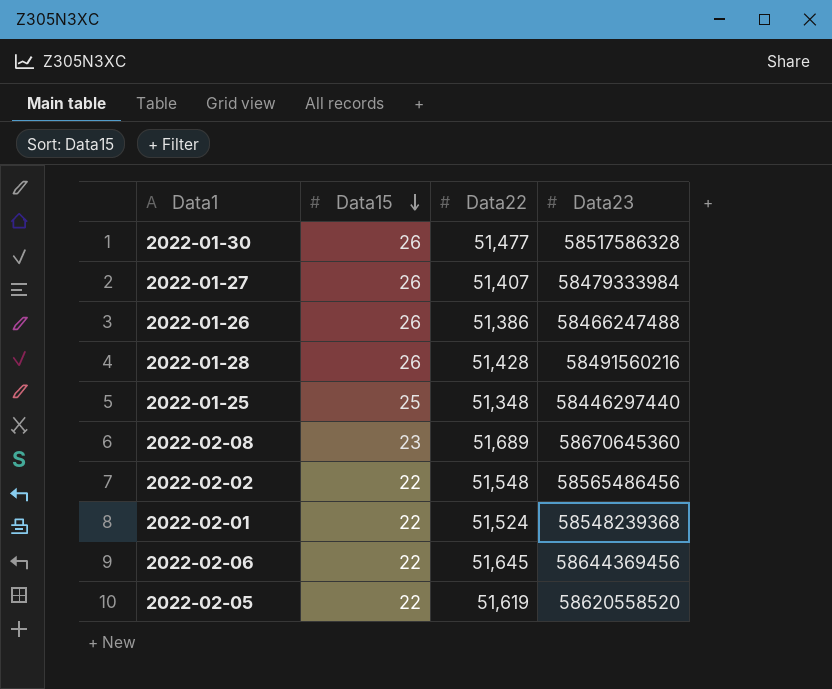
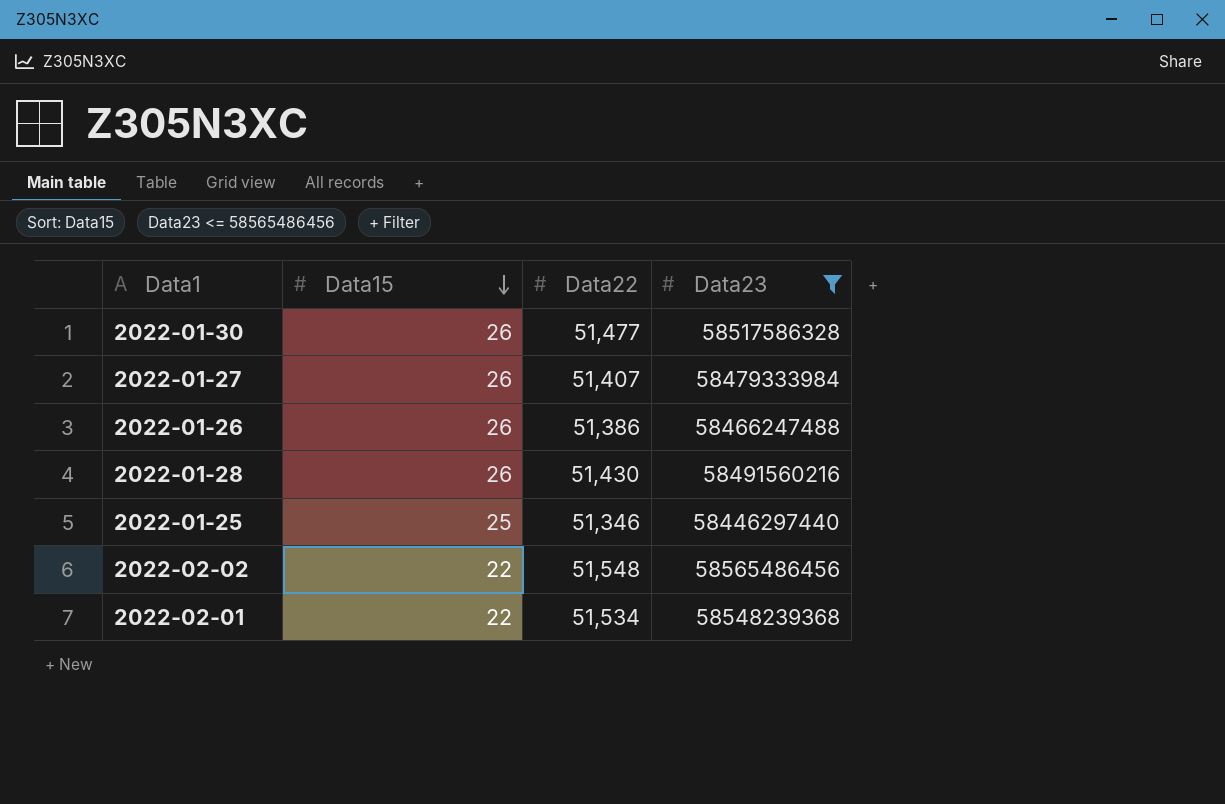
filter: none -> Data23 <= 58565486456
2022-01-28 | Data22: 51,428 -> 51,430
2022-01-25 | Data22: 51,348 -> 51,346
2022-02-01 | Data22: 51,524 -> 51,534

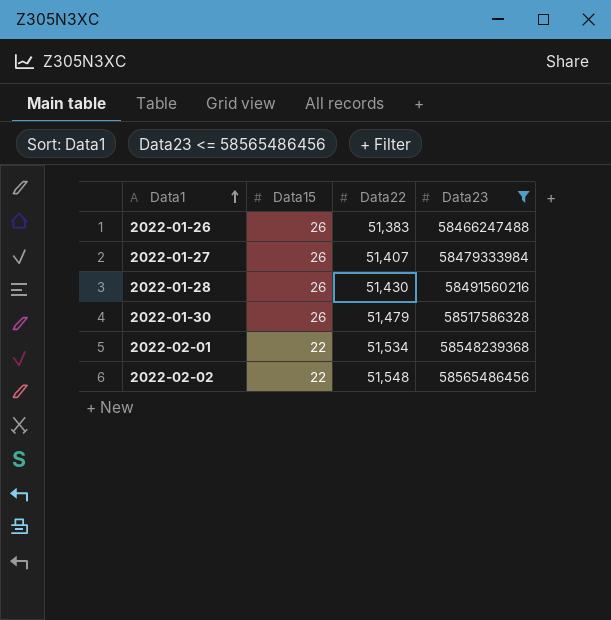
row order: Data15 descending -> Data1 ascending
row 2022-01-25: 25 | 51,346 | 58446297440 -> none
2022-01-26 | Data22: 51,386 -> 51,383
2022-01-30 | Data22: 51,477 -> 51,479

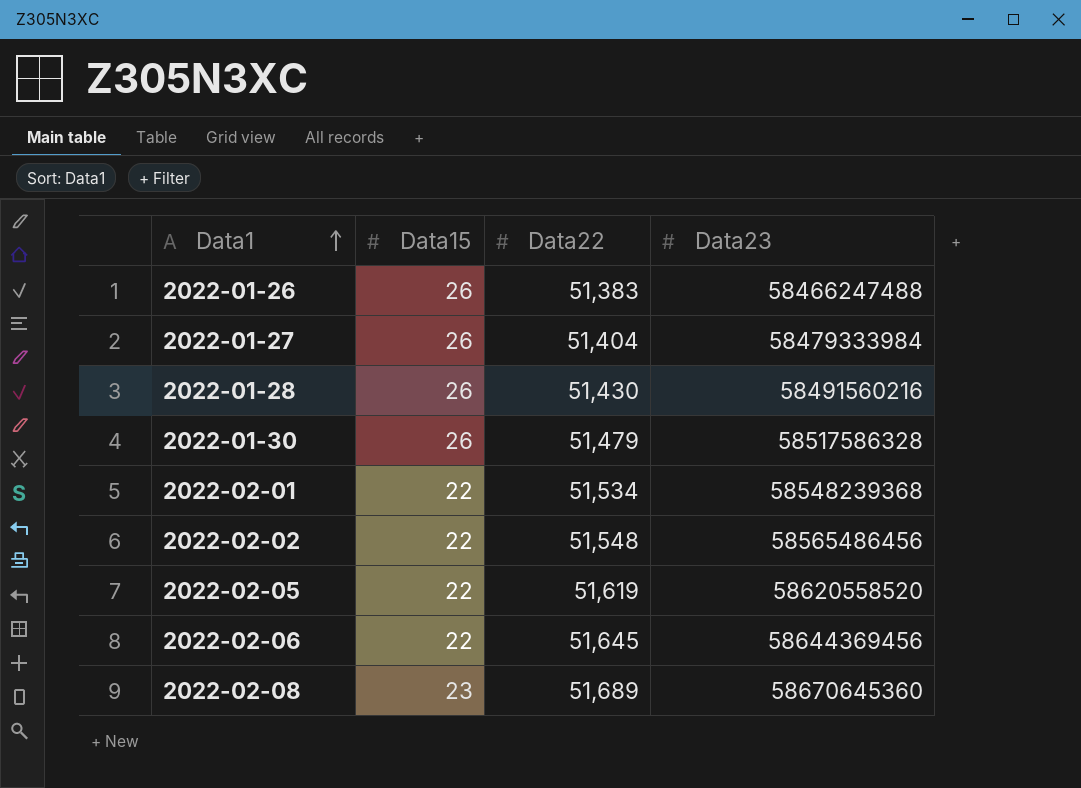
filter: Data23 <= 58565486456 -> none
2022-01-27 | Data22: 51,407 -> 51,404

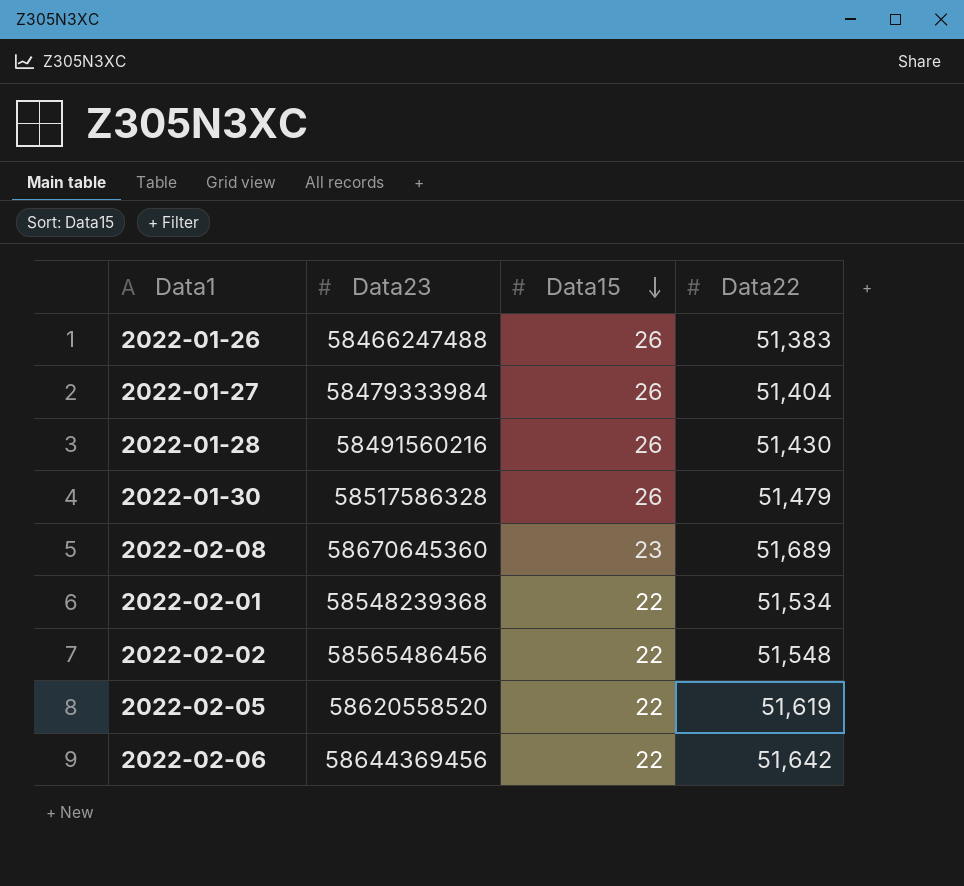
row order: Data1 ascending -> Data15 descending
column Data23 | position: 4 -> 2
2022-02-06 | Data22: 51,645 -> 51,642

